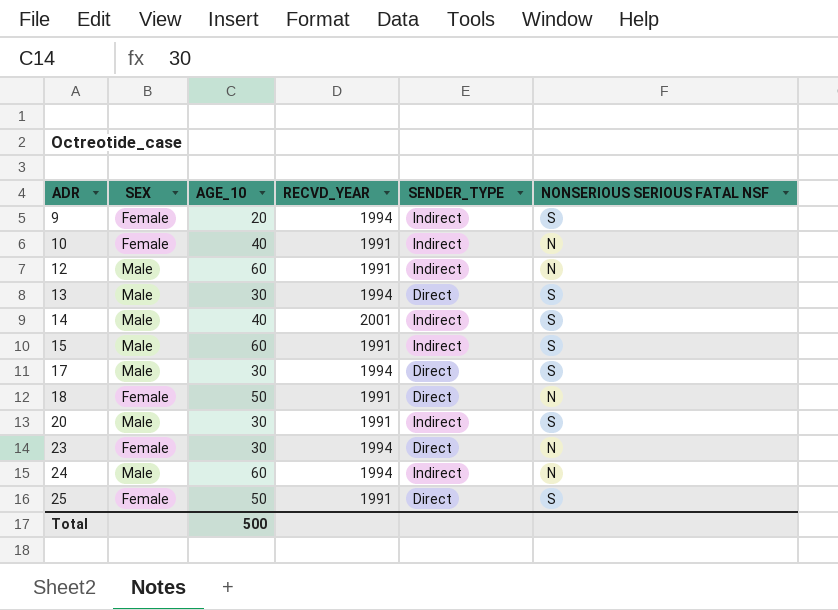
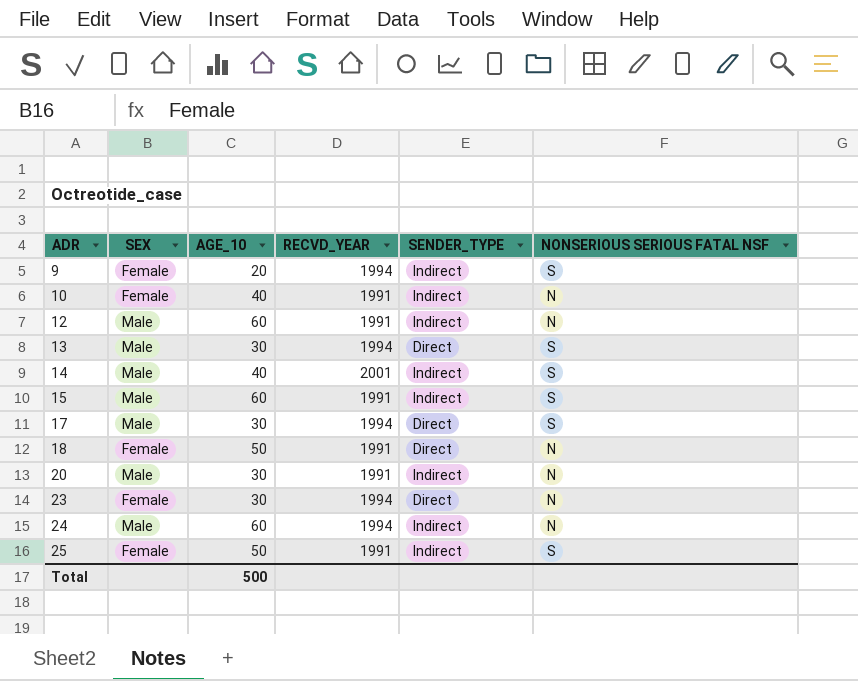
20 | NONSERIOUS SERIOUS FATAL NSF: S -> N
25 | SENDER_TYPE: Direct -> Indirect

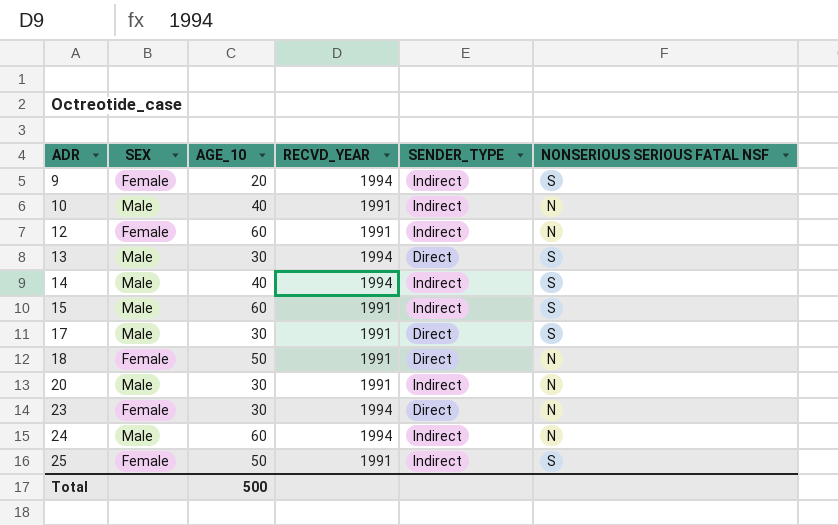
10 | SEX: Female -> Male
12 | SEX: Male -> Female
14 | RECVD_YEAR: 2001 -> 1994
17 | RECVD_YEAR: 1994 -> 1991

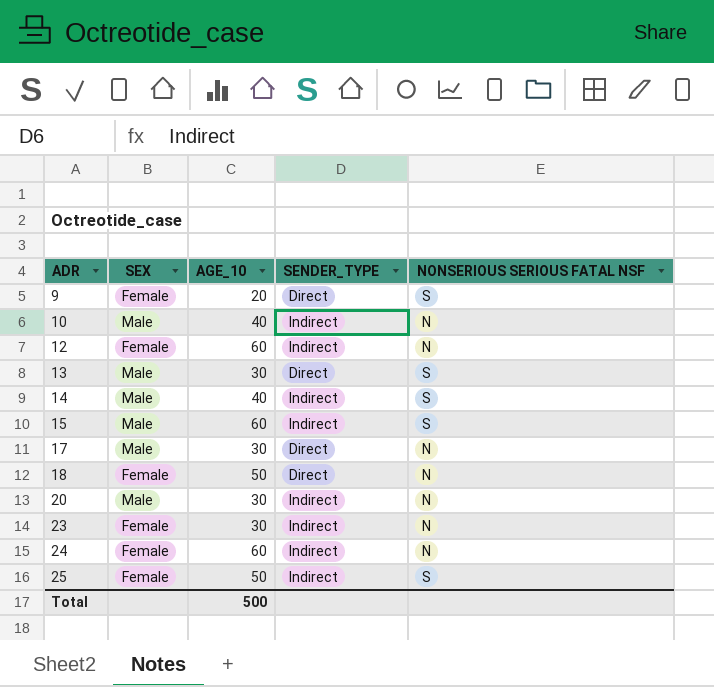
column RECVD_YEAR | position: 4 -> none
9 | SENDER_TYPE: Indirect -> Direct
17 | NONSERIOUS SERIOUS FATAL NSF: S -> N
23 | SENDER_TYPE: Direct -> Indirect
24 | SEX: Male -> Female

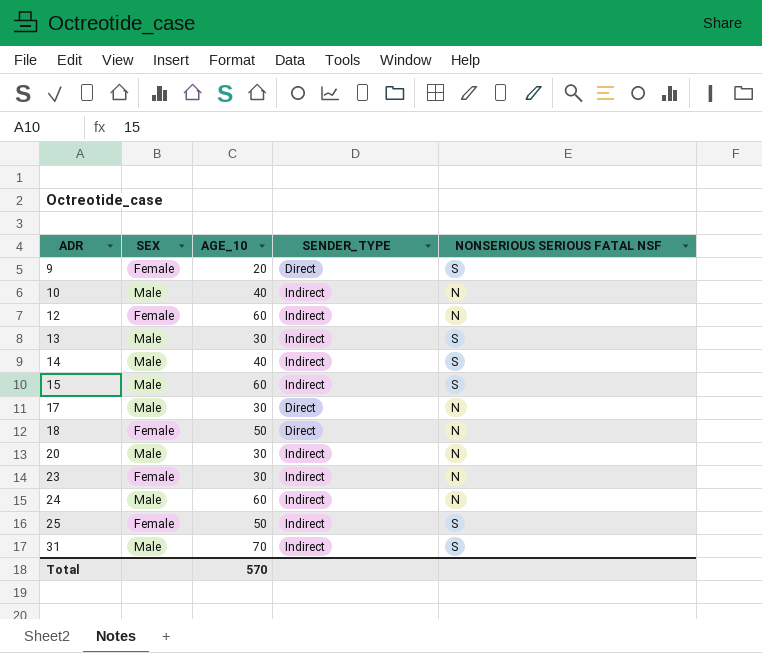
13 | SENDER_TYPE: Direct -> Indirect
24 | SEX: Female -> Male
row 31: none -> Male | 70 | Indirect | S
Total | AGE_10: 500 -> 570

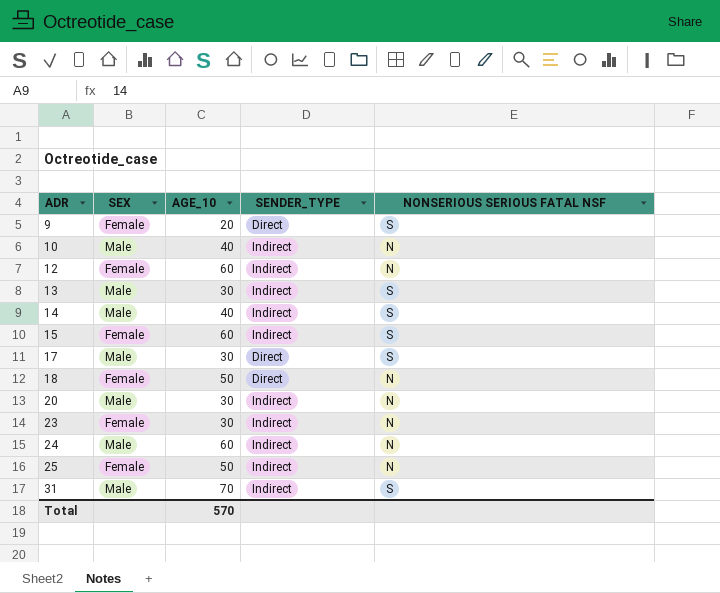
15 | SEX: Male -> Female
17 | NONSERIOUS SERIOUS FATAL NSF: N -> S
25 | NONSERIOUS SERIOUS FATAL NSF: S -> N

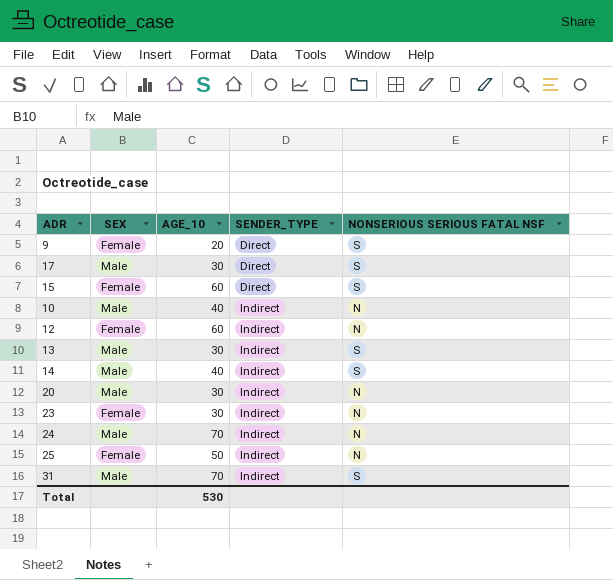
row order: ADR ascending -> SENDER_TYPE ascending
row 18: Female | 50 | Direct | N -> none
15 | SENDER_TYPE: Indirect -> Direct
24 | AGE_10: 60 -> 70
Total | AGE_10: 570 -> 530

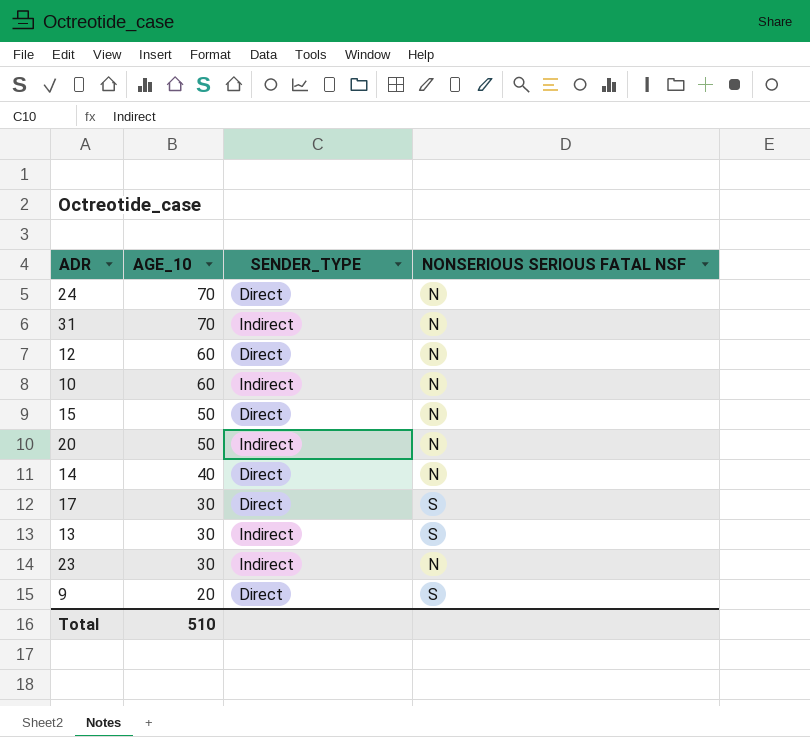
row order: SENDER_TYPE ascending -> AGE_10 descending
column SEX | position: 2 -> none
row 25: Female | 50 | Indirect | N -> none
24 | SENDER_TYPE: Indirect -> Direct
31 | NONSERIOUS SERIOUS FATAL NSF: S -> N
12 | SENDER_TYPE: Indirect -> Direct
10 | AGE_10: 40 -> 60
15 | AGE_10: 60 -> 50
15 | NONSERIOUS SERIOUS FATAL NSF: S -> N
20 | AGE_10: 30 -> 50
14 | SENDER_TYPE: Indirect -> Direct
14 | NONSERIOUS SERIOUS FATAL NSF: S -> N
Total | AGE_10: 530 -> 510

